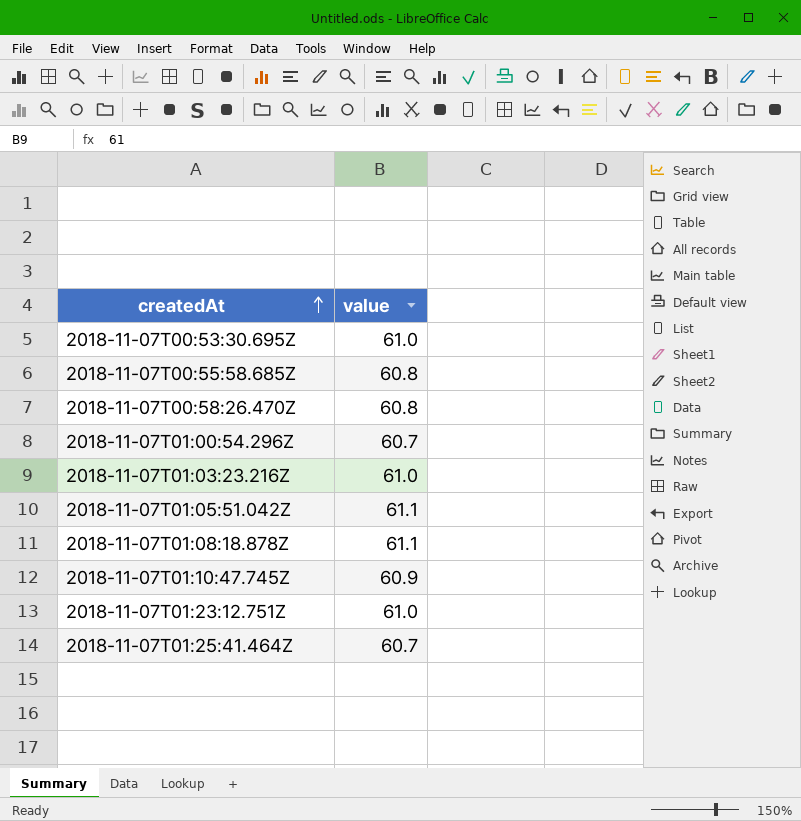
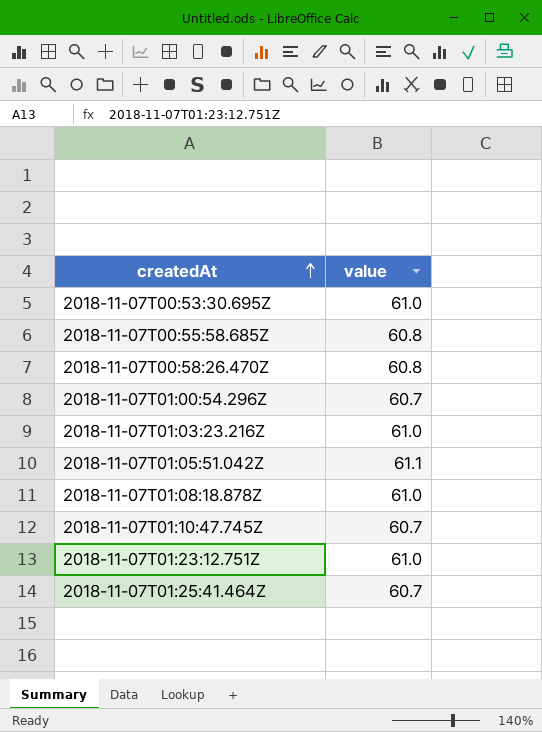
2018-11-07T01:08:18.878Z | value: 61.1 -> 61.0
2018-11-07T01:10:47.745Z | value: 60.9 -> 60.7

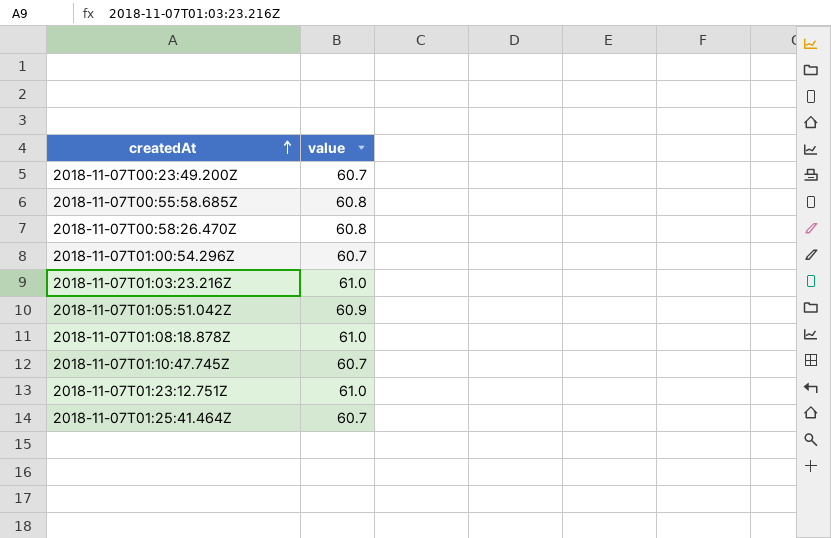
row 2018-11-07T00:53:30.695Z: 61.0 -> none
row 2018-11-07T00:23:49.200Z: none -> 60.7
2018-11-07T01:05:51.042Z | value: 61.1 -> 60.9

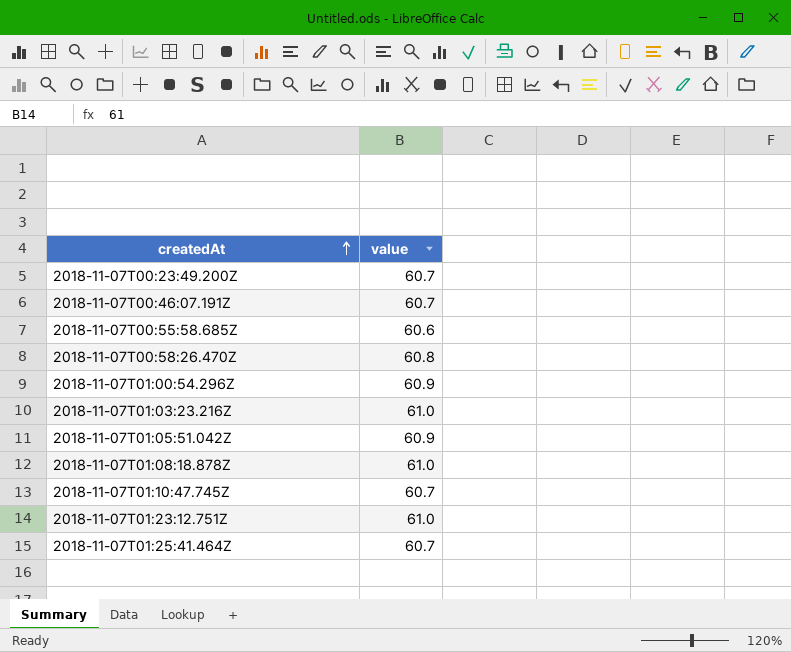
row 2018-11-07T00:46:07.191Z: none -> 60.7
2018-11-07T00:55:58.685Z | value: 60.8 -> 60.6
2018-11-07T01:00:54.296Z | value: 60.7 -> 60.9

